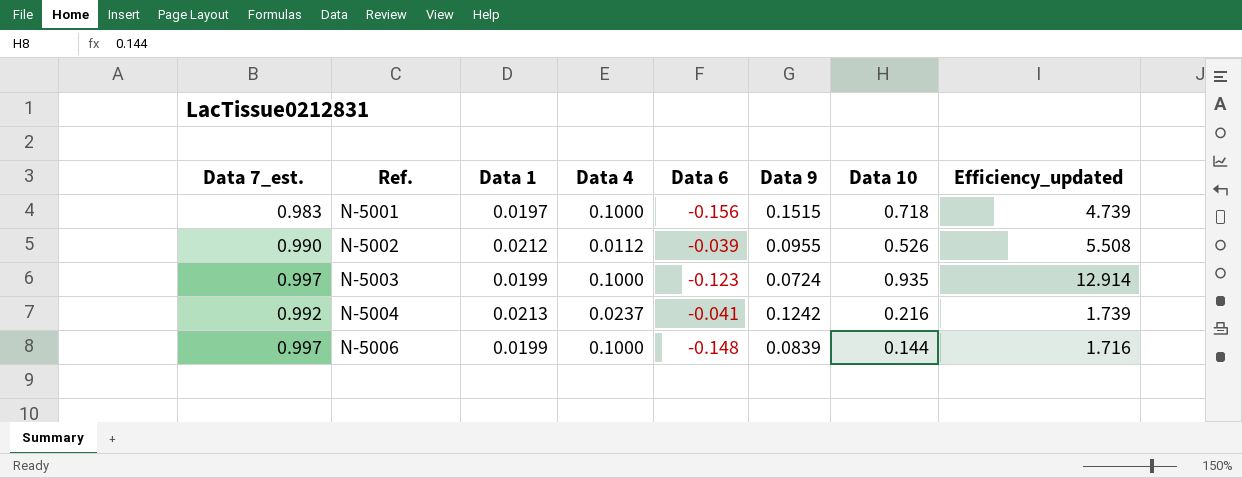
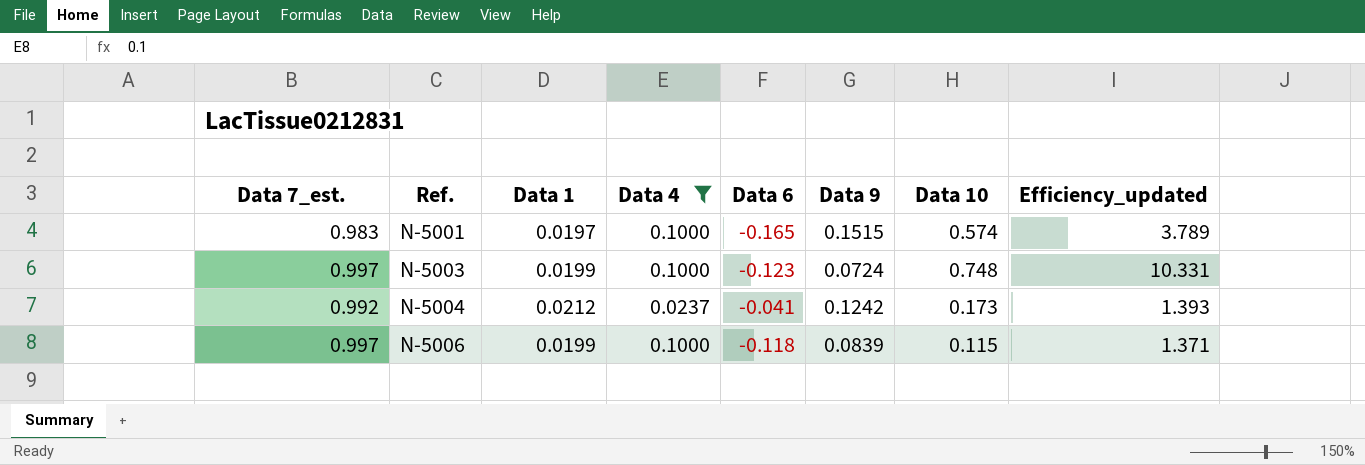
filter: none -> Data 4 != 0.0112
N-5001 | Data 6: -0.156 -> -0.165
N-5001 | Data 10: 0.718 -> 0.574
N-5001 | Efficiency_updated: 4.739 -> 3.789
N-5003 | Data 10: 0.935 -> 0.748
N-5003 | Efficiency_updated: 12.914 -> 10.331
N-5004 | Data 1: 0.0213 -> 0.0212
N-5004 | Data 10: 0.216 -> 0.173
N-5004 | Efficiency_updated: 1.739 -> 1.393
N-5006 | Data 6: -0.148 -> -0.118
N-5006 | Data 10: 0.144 -> 0.115
N-5006 | Efficiency_updated: 1.716 -> 1.371

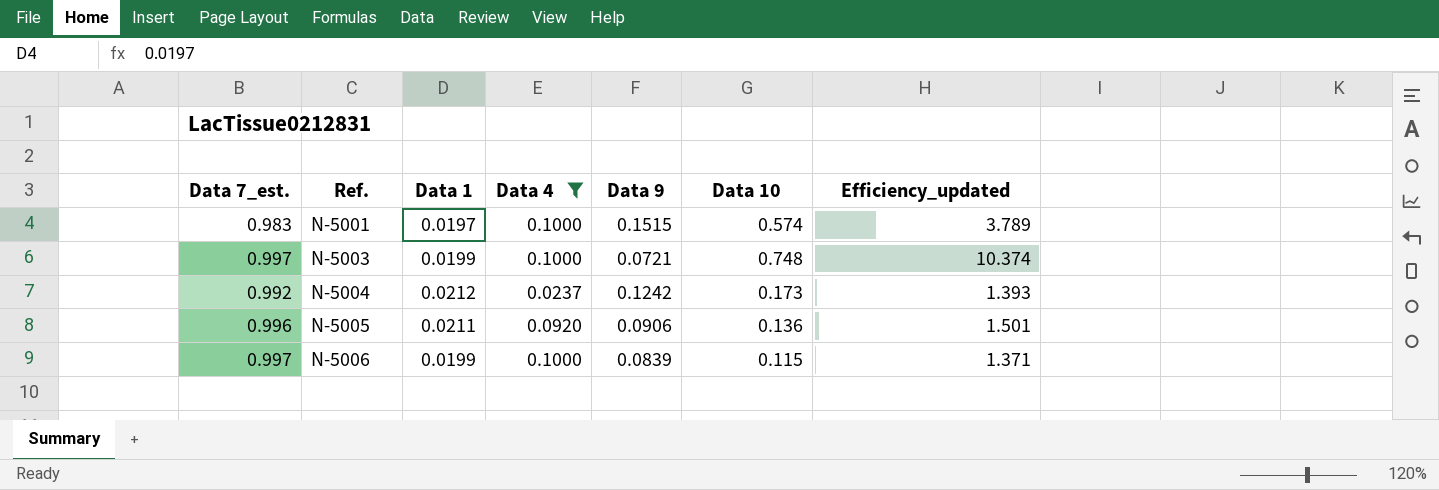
column Data 6 | position: 5 -> none
N-5003 | Data 9: 0.0724 -> 0.0721
N-5003 | Efficiency_updated: 10.331 -> 10.374
row N-5005: none -> 0.996 | 0.0211 | 0.0920 | 0.0906 | 0.136 | 1.501

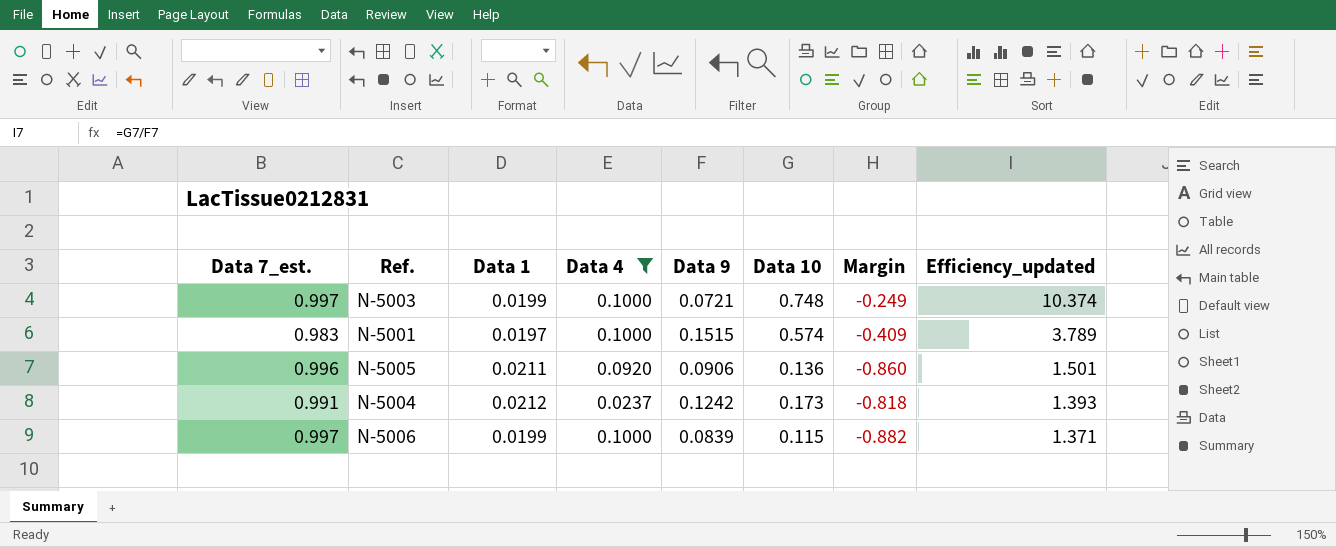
row order: Ref. ascending -> Efficiency_updated descending
column Margin | formula: none -> [Data 10] - [Data 7_est.]
N-5004 | Data 7_est.: 0.992 -> 0.991

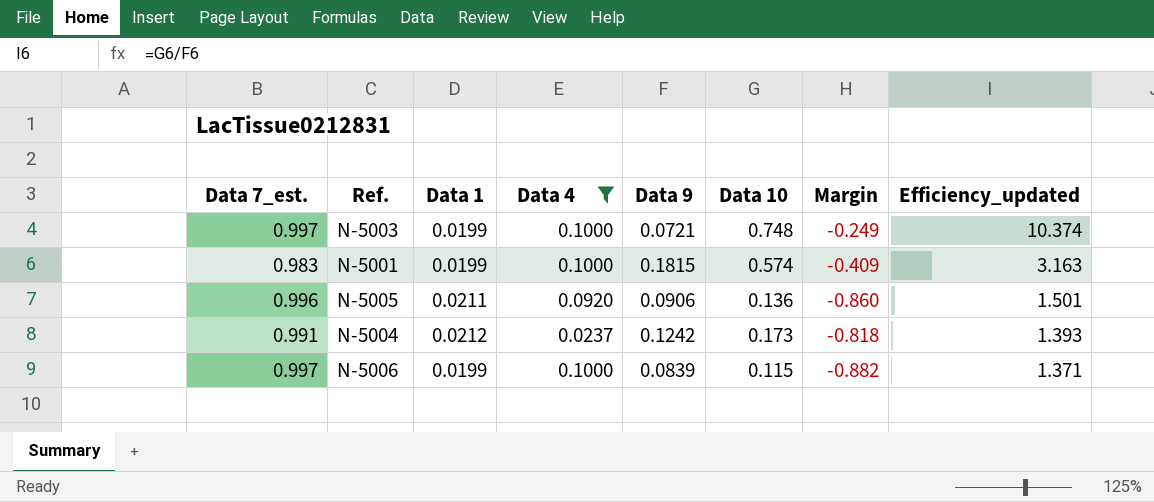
N-5001 | Data 1: 0.0197 -> 0.0199
N-5001 | Data 9: 0.1515 -> 0.1815
N-5001 | Efficiency_updated: 3.789 -> 3.163

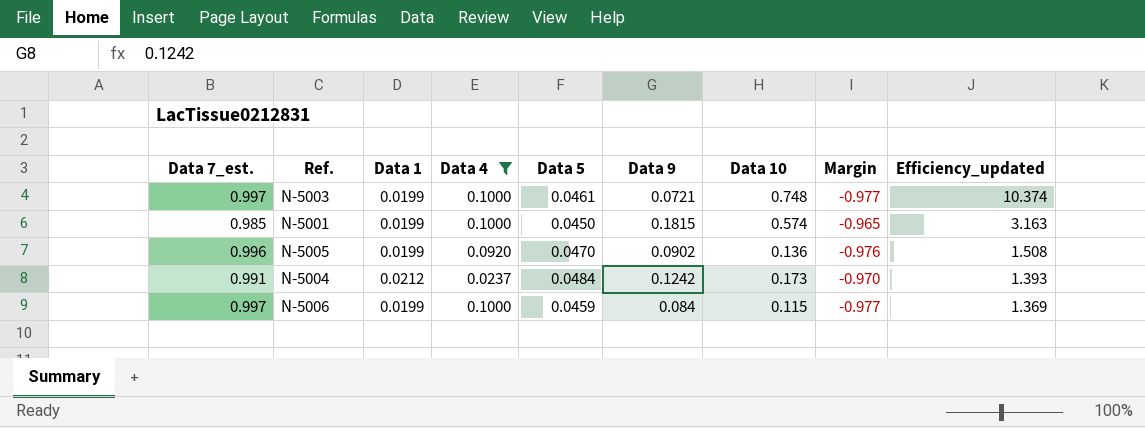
column Data 5 | position: none -> 5
column Margin | formula: [Data 10] - [Data 7_est.] -> [Data 1] - [Data 7_est.]
N-5001 | Data 7_est.: 0.983 -> 0.985
N-5005 | Data 1: 0.0211 -> 0.0199
N-5005 | Data 9: 0.0906 -> 0.0902
N-5005 | Efficiency_updated: 1.501 -> 1.508
N-5006 | Data 9: 0.0839 -> 0.084
N-5006 | Efficiency_updated: 1.371 -> 1.369

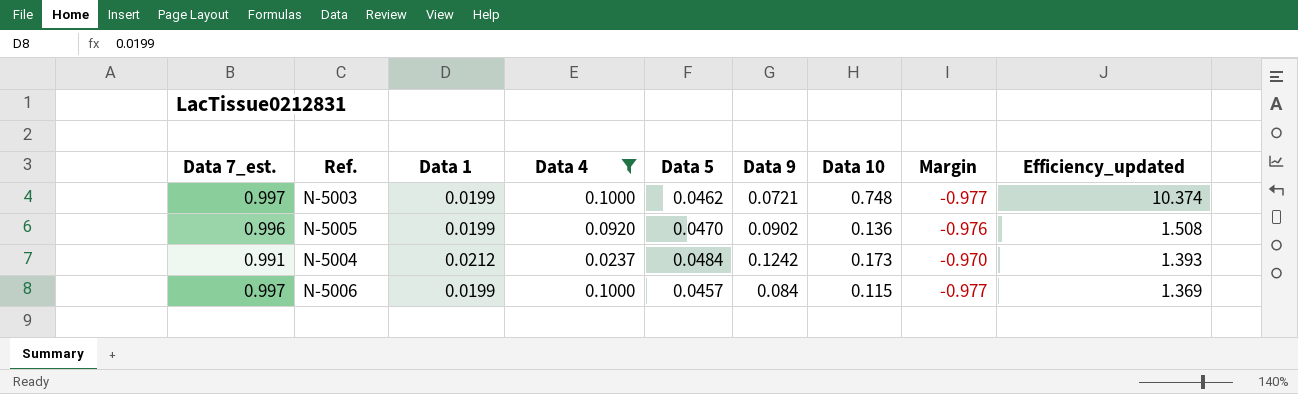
row N-5001: 0.985 | 0.0199 | 0.1000 | 0.0450 | 0.1815 | 0.574 | -0.965 | 3.163 -> none
N-5003 | Data 5: 0.0461 -> 0.0462
N-5006 | Data 5: 0.0459 -> 0.0457

